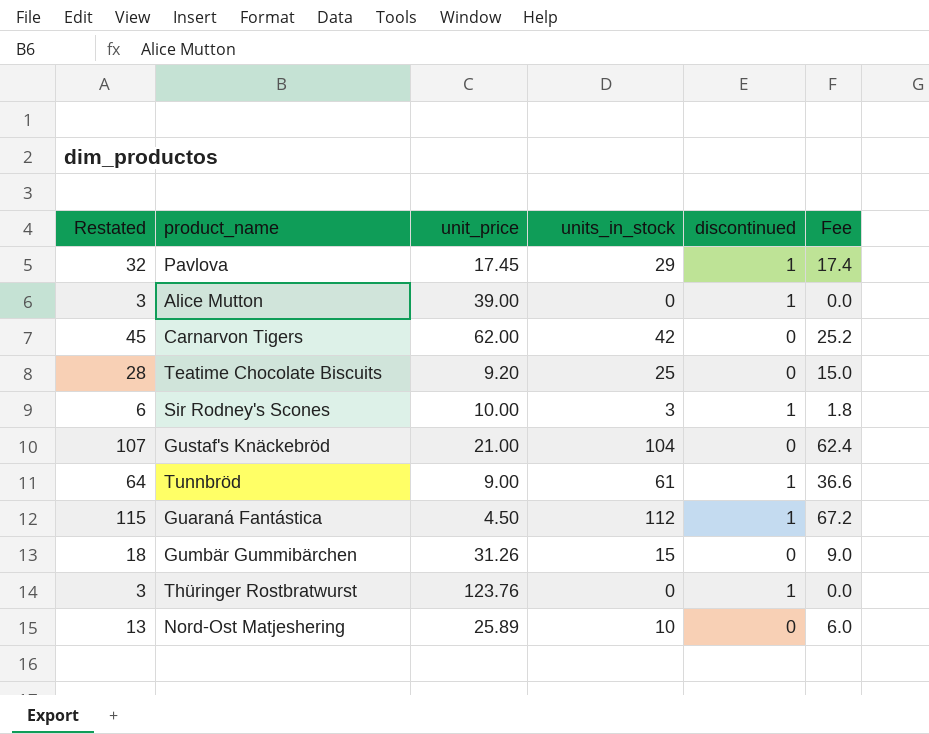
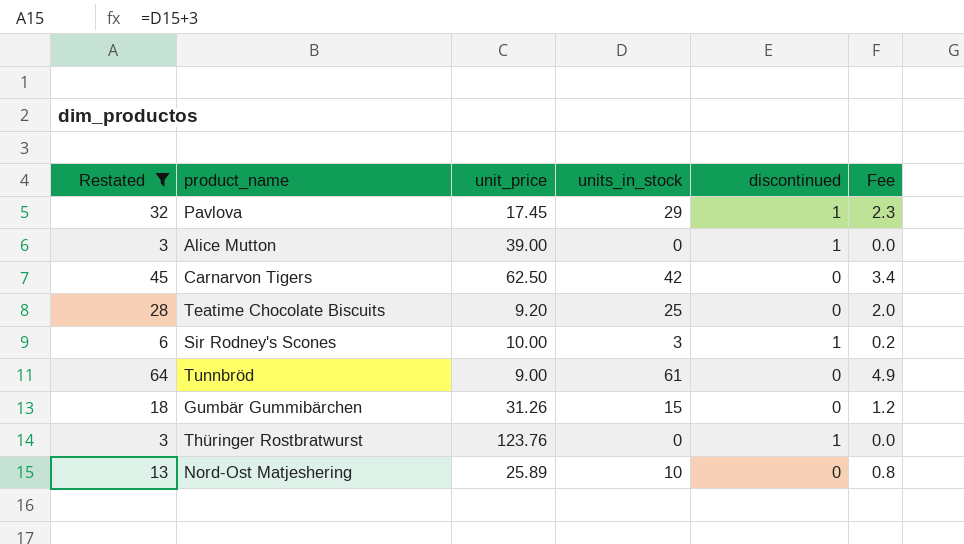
filter: none -> Restated <= 64
column Fee | formula: [units_in_stock] * 0.6 -> [units_in_stock] * 0.08
Carnarvon Tigers | unit_price: 62.00 -> 62.50
Tunnbröd | discontinued: 1 -> 0

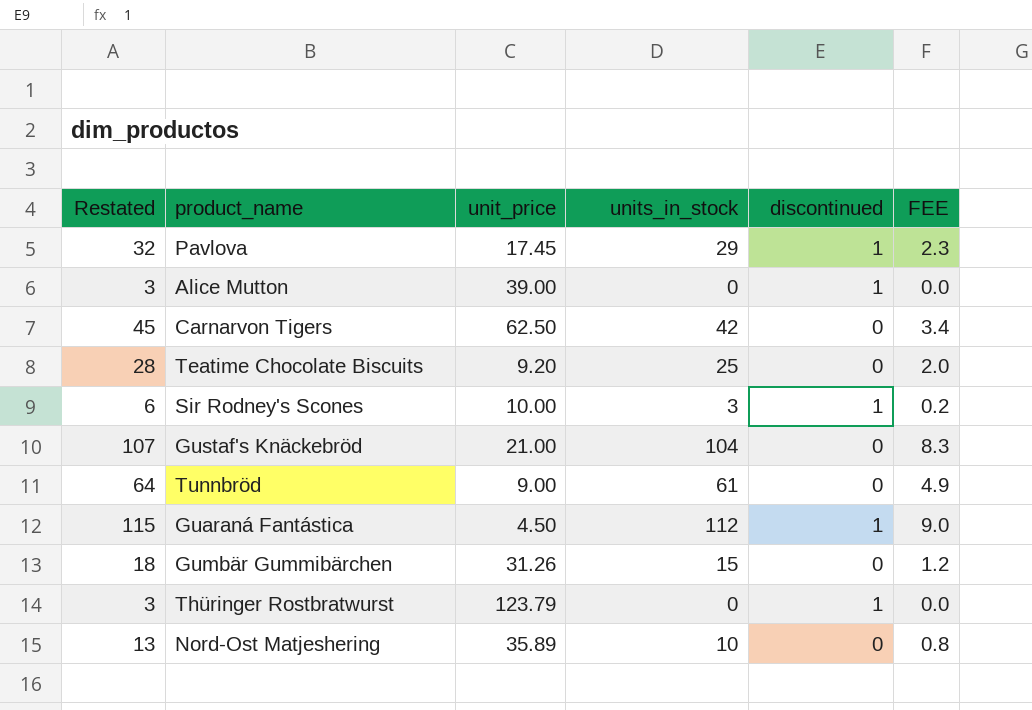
filter: Restated <= 64 -> none
column name: Fee -> FEE
Thüringer Rostbratwurst | unit_price: 123.76 -> 123.79
Nord-Ost Matjeshering | unit_price: 25.89 -> 35.89

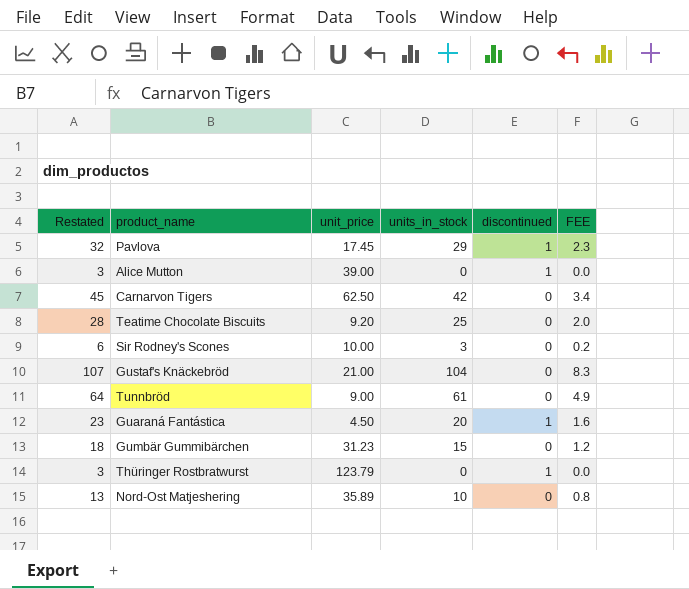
Sir Rodney's Scones | discontinued: 1 -> 0
Guaraná Fantástica | Restated: 115 -> 23
Guaraná Fantástica | units_in_stock: 112 -> 20
Guaraná Fantástica | FEE: 9.0 -> 1.6
Gumbär Gummibärchen | unit_price: 31.26 -> 31.23

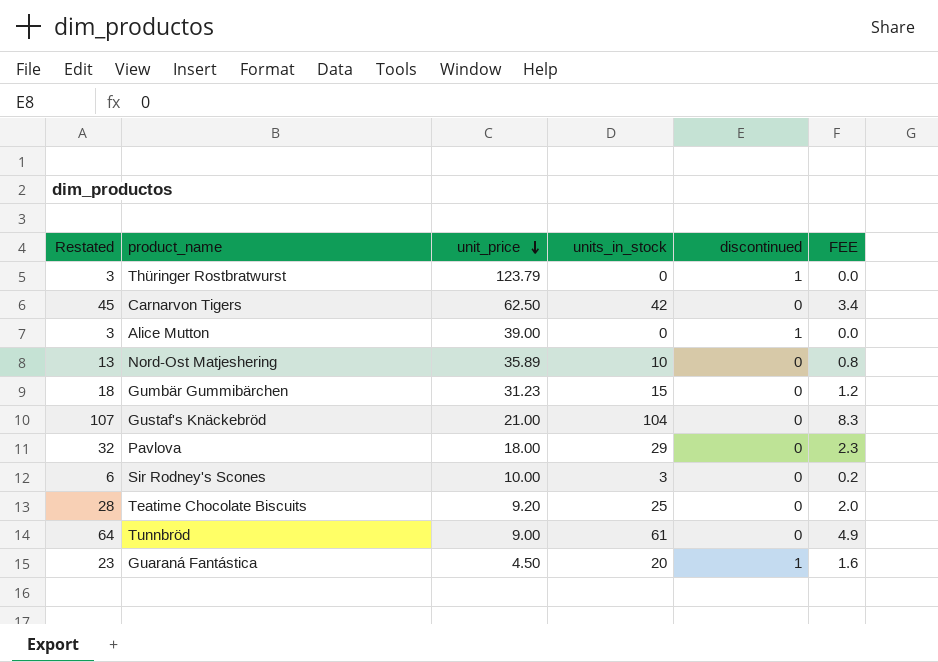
row order: none -> unit_price descending
Pavlova | unit_price: 17.45 -> 18.00
Pavlova | discontinued: 1 -> 0

